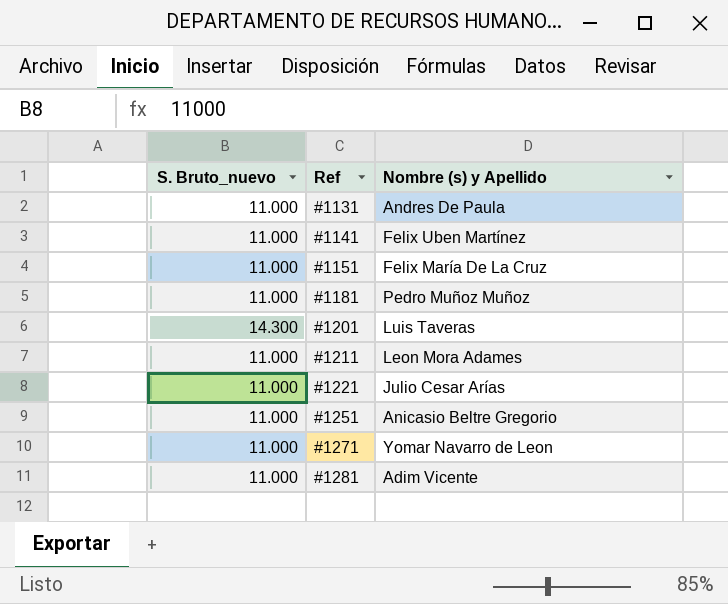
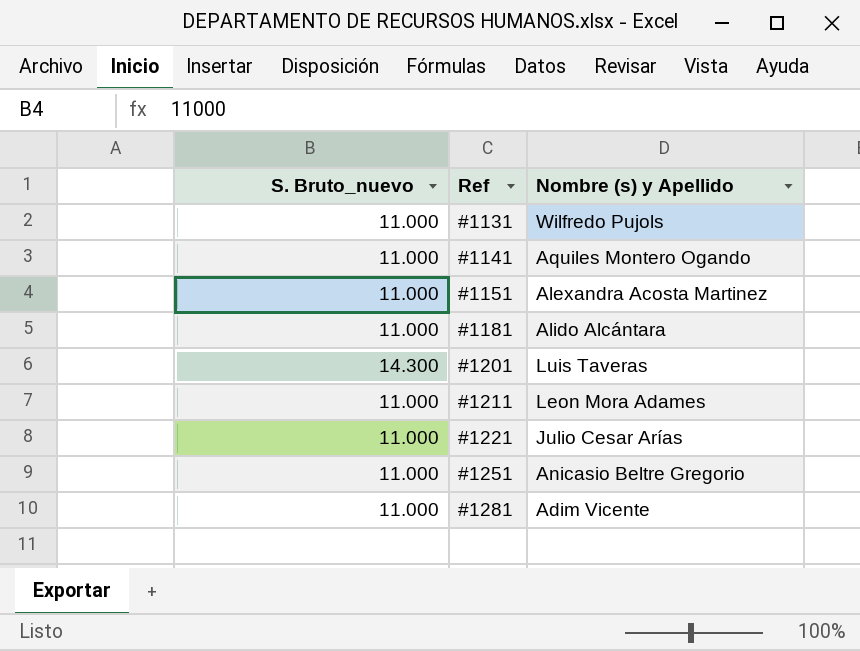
row #1271: 11.000 | Yomar Navarro de Leon -> none
#1131 | Nombre (s) y Apellido: Andres De Paula -> Wilfredo Pujols
#1141 | Nombre (s) y Apellido: Felix Uben Martínez -> Aquiles Montero Ogando
#1151 | Nombre (s) y Apellido: Felix María De La Cruz -> Alexandra Acosta Martinez
#1181 | Nombre (s) y Apellido: Pedro Muñoz Muñoz -> Alido Alcántara

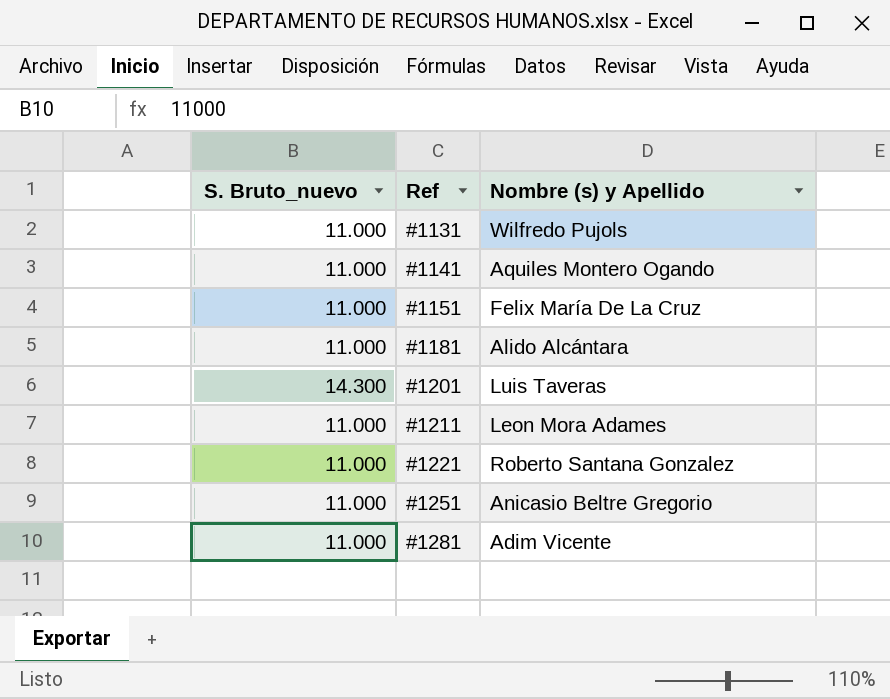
#1151 | Nombre (s) y Apellido: Alexandra Acosta Martinez -> Felix María De La Cruz
#1221 | Nombre (s) y Apellido: Julio Cesar Arías -> Roberto Santana Gonzalez

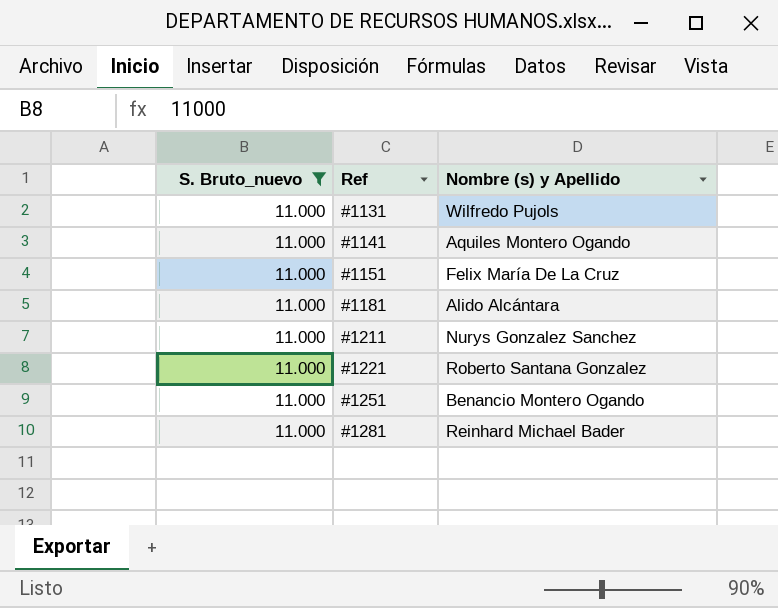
filter: none -> S. Bruto_nuevo = 11.000
#1211 | Nombre (s) y Apellido: Leon Mora Adames -> Nurys Gonzalez Sanchez
#1251 | Nombre (s) y Apellido: Anicasio Beltre Gregorio -> Benancio Montero Ogando
#1281 | Nombre (s) y Apellido: Adim Vicente -> Reinhard Michael Bader

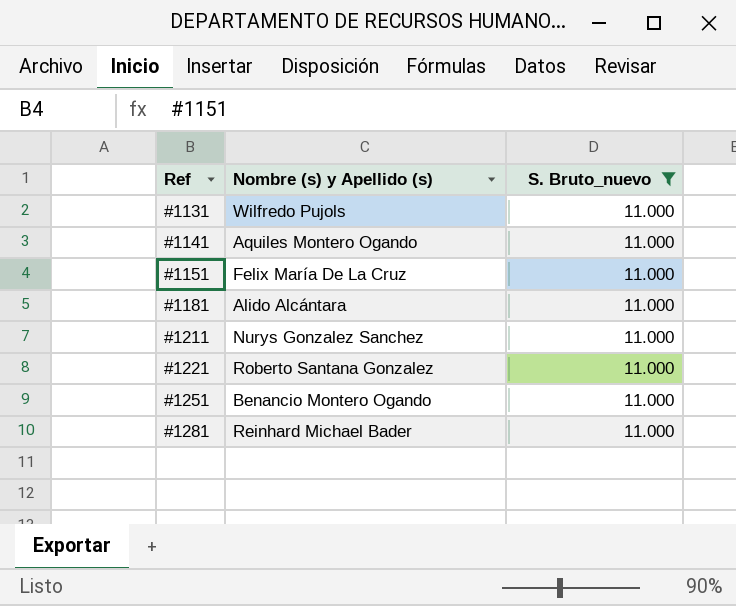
column name: Nombre (s) y Apellido -> Nombre (s) y Apellido (s)
column S. Bruto_nuevo | position: 1 -> 3

